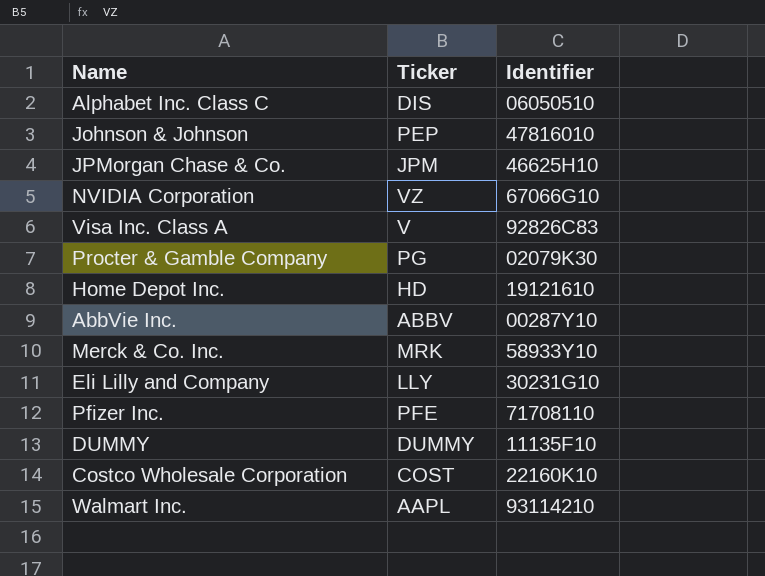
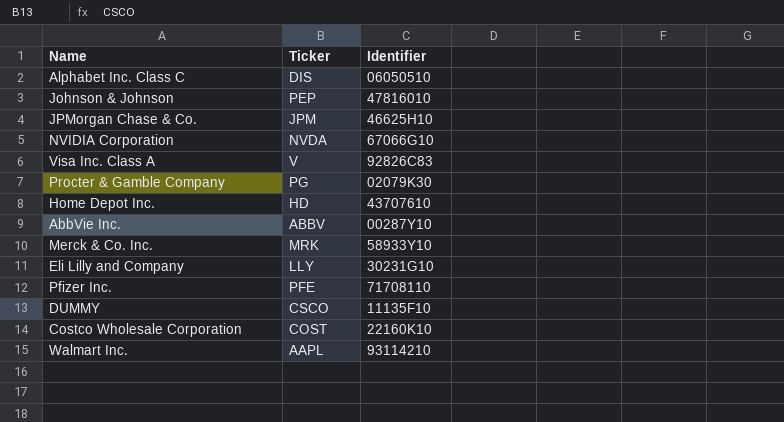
NVIDIA Corporation | Ticker: VZ -> NVDA
Home Depot Inc. | Identifier: 19121610 -> 43707610
DUMMY | Ticker: DUMMY -> CSCO

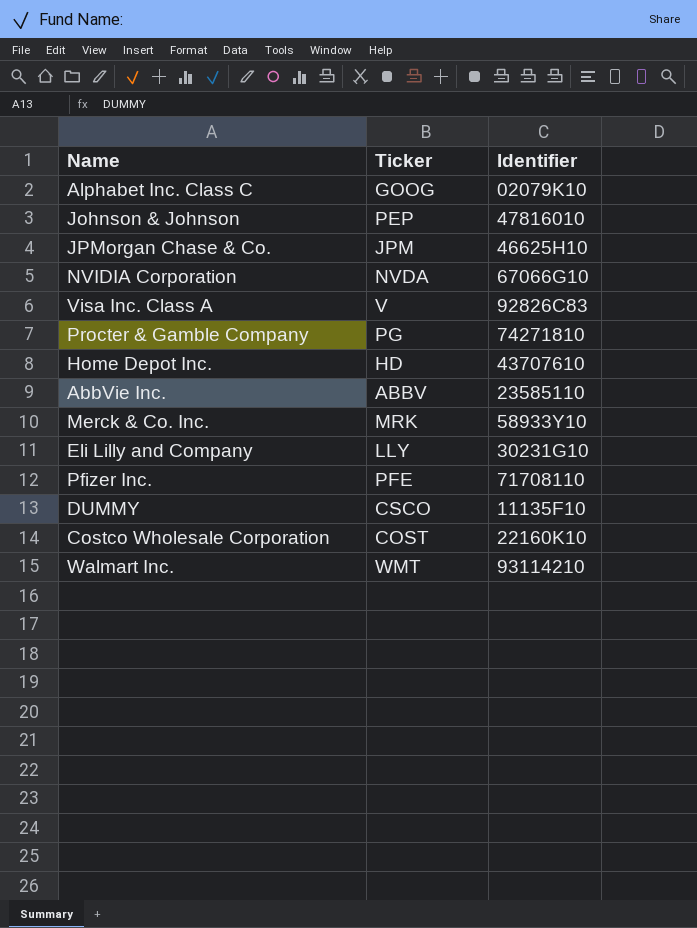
Alphabet Inc. Class C | Ticker: DIS -> GOOG
Alphabet Inc. Class C | Identifier: 06050510 -> 02079K10
Procter & Gamble Company | Identifier: 02079K30 -> 74271810
AbbVie Inc. | Identifier: 00287Y10 -> 23585110
Walmart Inc. | Ticker: AAPL -> WMT

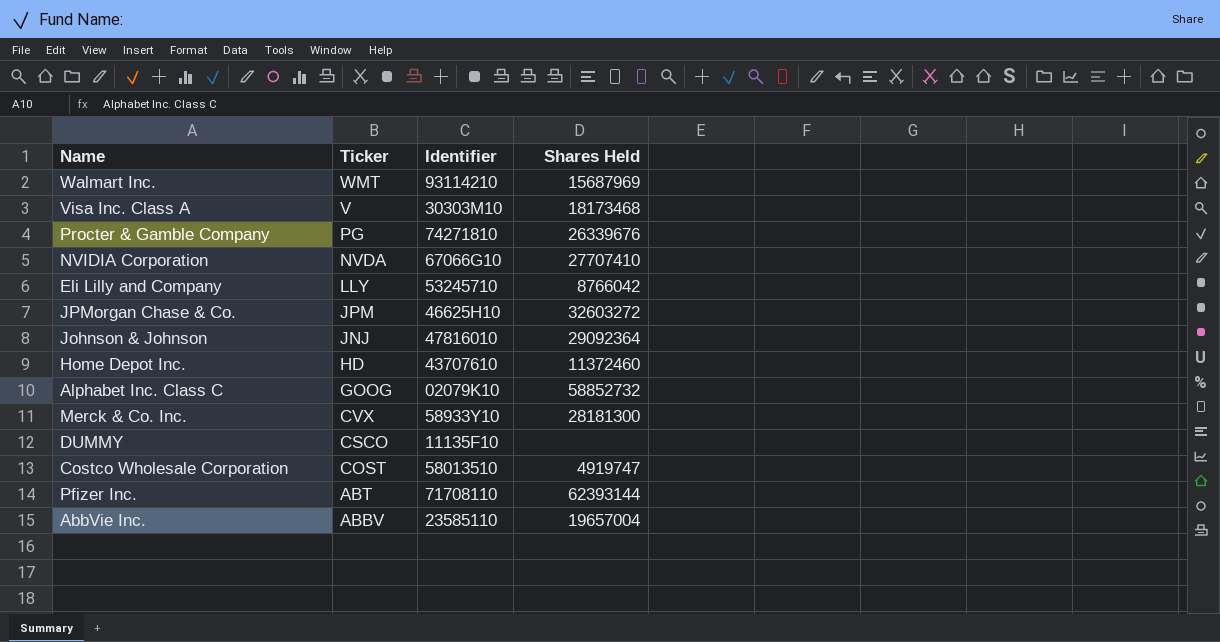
row order: none -> Ticker descending
column Shares Held | position: none -> 4
Visa Inc. Class A | Identifier: 92826C83 -> 30303M10
Eli Lilly and Company | Identifier: 30231G10 -> 53245710
Johnson & Johnson | Ticker: PEP -> JNJ
Merck & Co. Inc. | Ticker: MRK -> CVX
Costco Wholesale Corporation | Identifier: 22160K10 -> 58013510
Pfizer Inc. | Ticker: PFE -> ABT

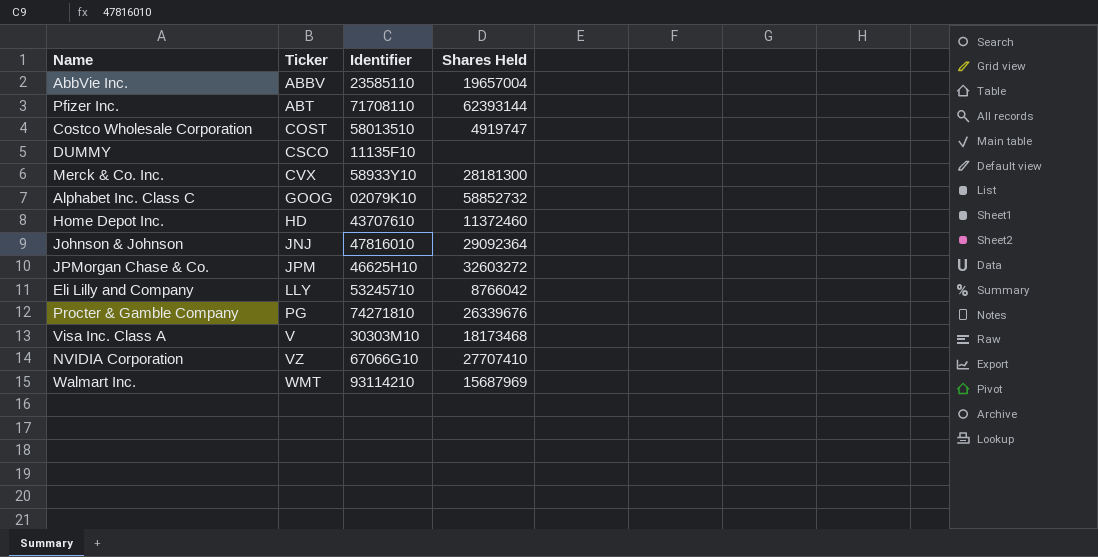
row order: Ticker descending -> Ticker ascending
NVIDIA Corporation | Ticker: NVDA -> VZ

